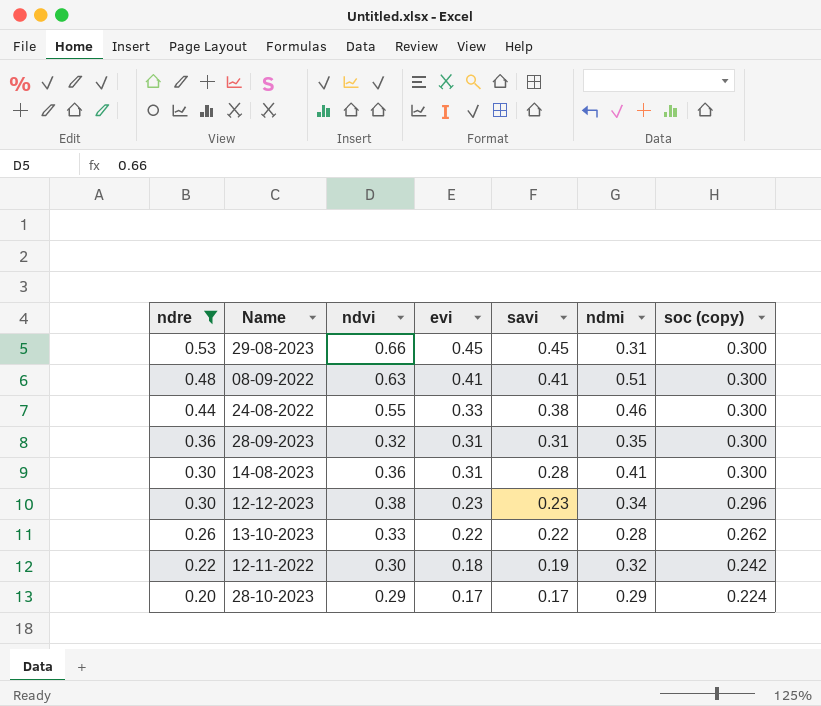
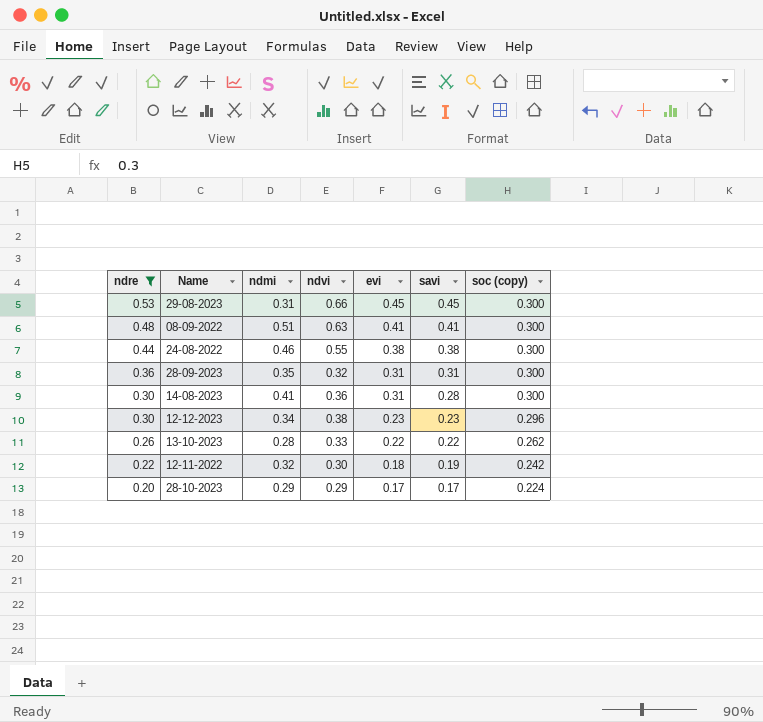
column ndmi | position: 6 -> 3
24-08-2022 | evi: 0.33 -> 0.38

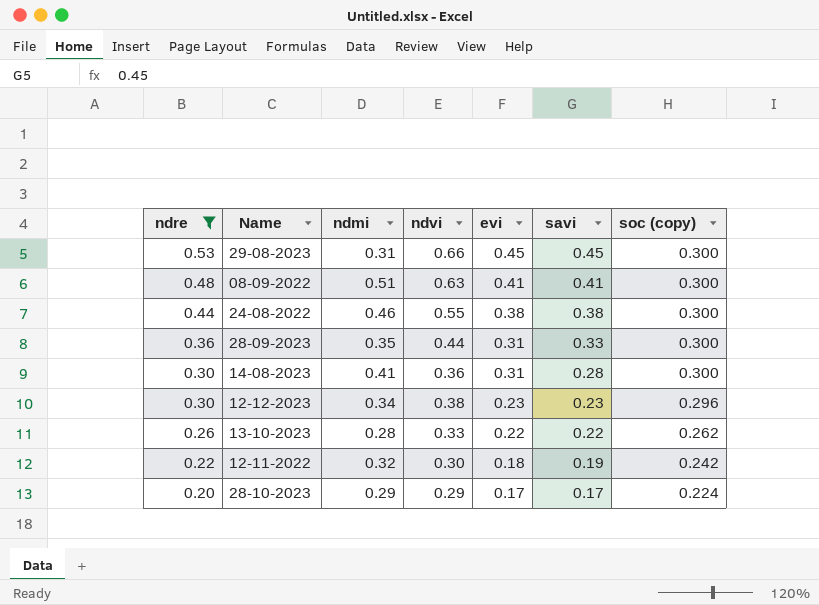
28-09-2023 | ndvi: 0.32 -> 0.44
28-09-2023 | savi: 0.31 -> 0.33

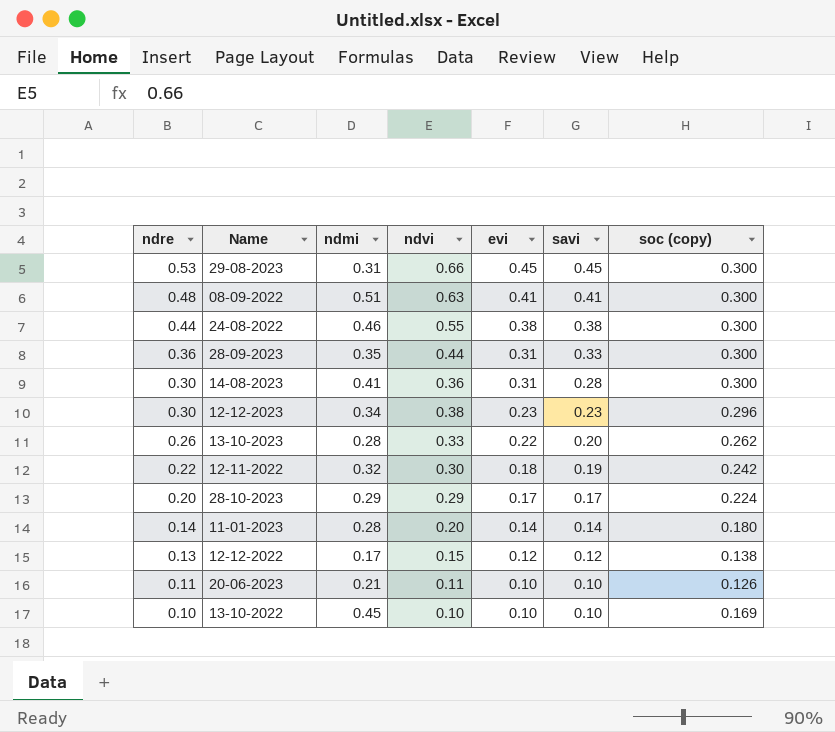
filter: ndre >= 0.20 -> none
13-10-2023 | savi: 0.22 -> 0.20

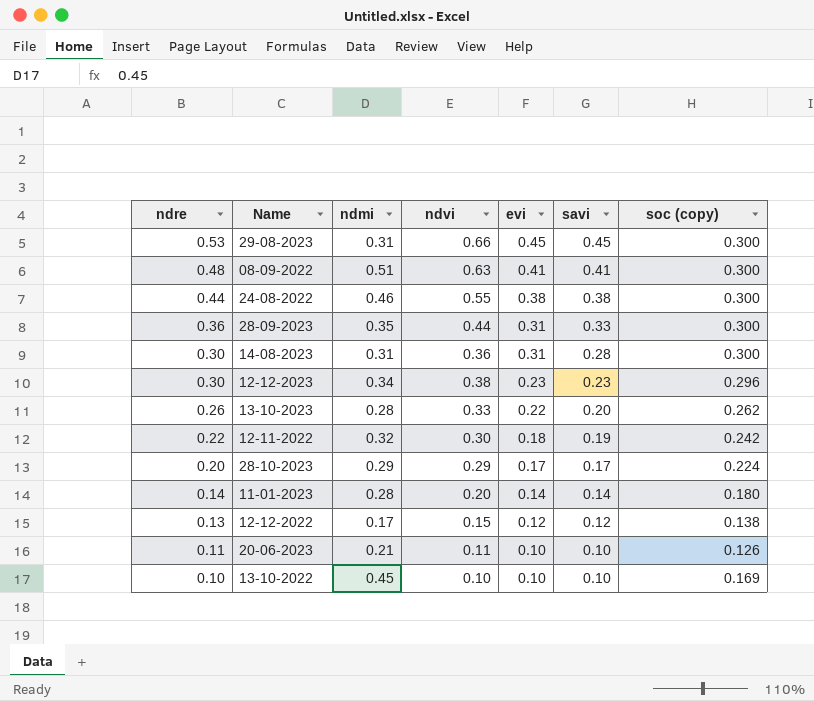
14-08-2023 | ndmi: 0.41 -> 0.31

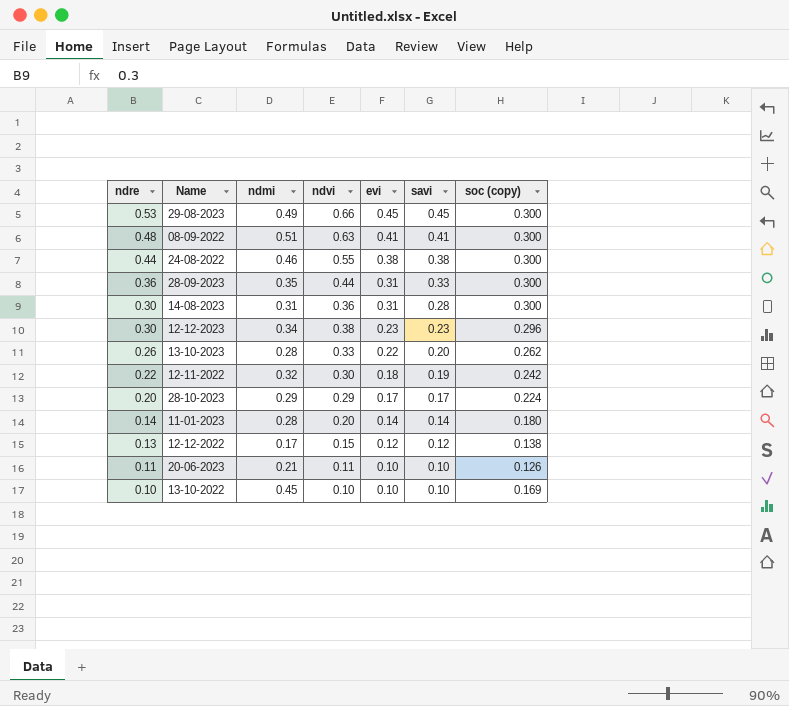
29-08-2023 | ndmi: 0.31 -> 0.49

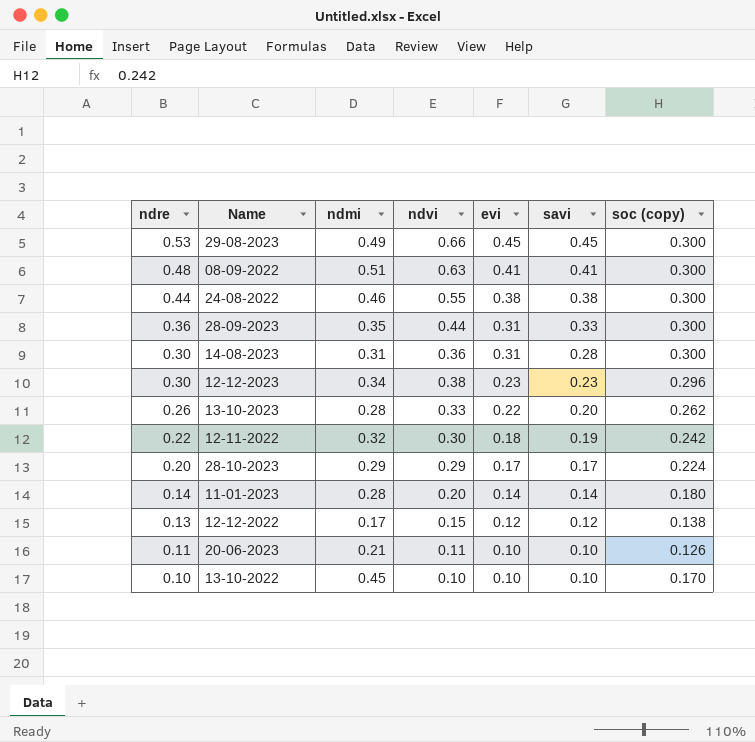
13-10-2022 | soc (copy): 0.169 -> 0.170

